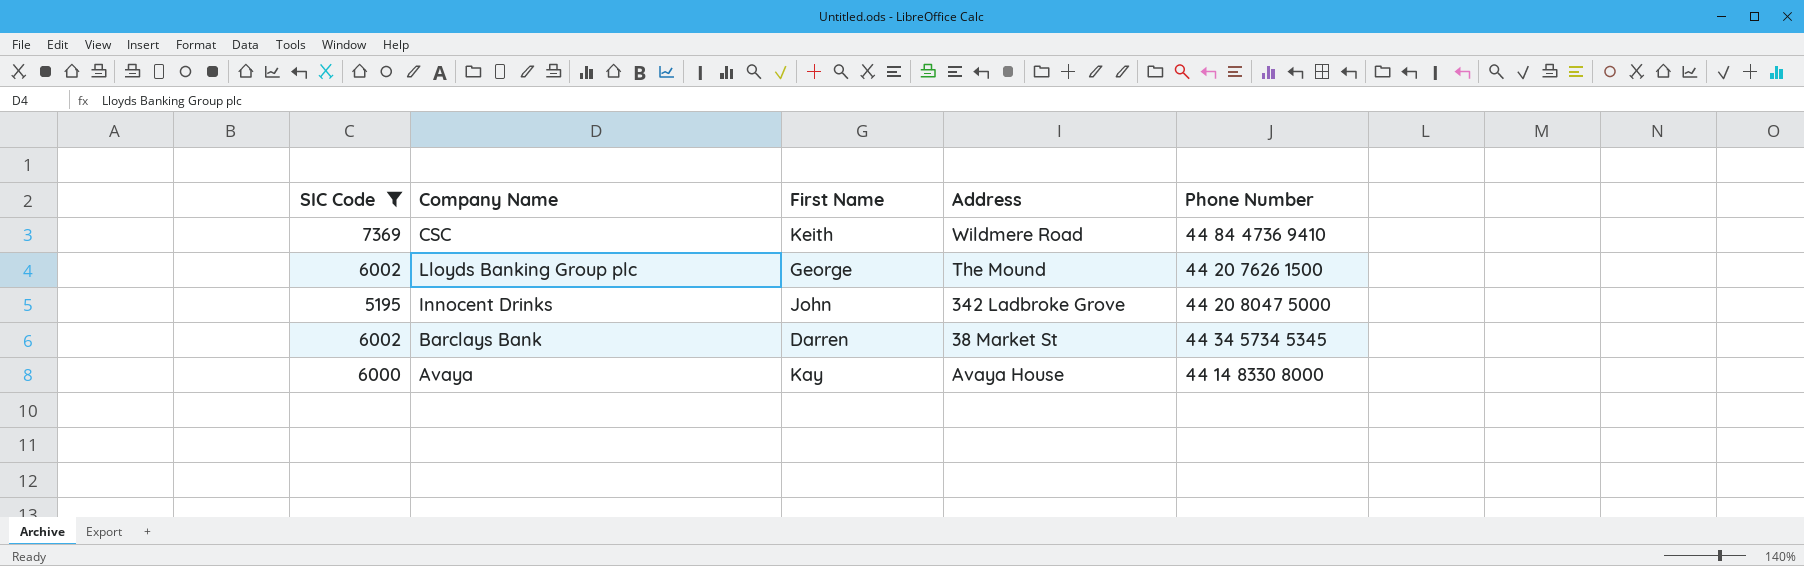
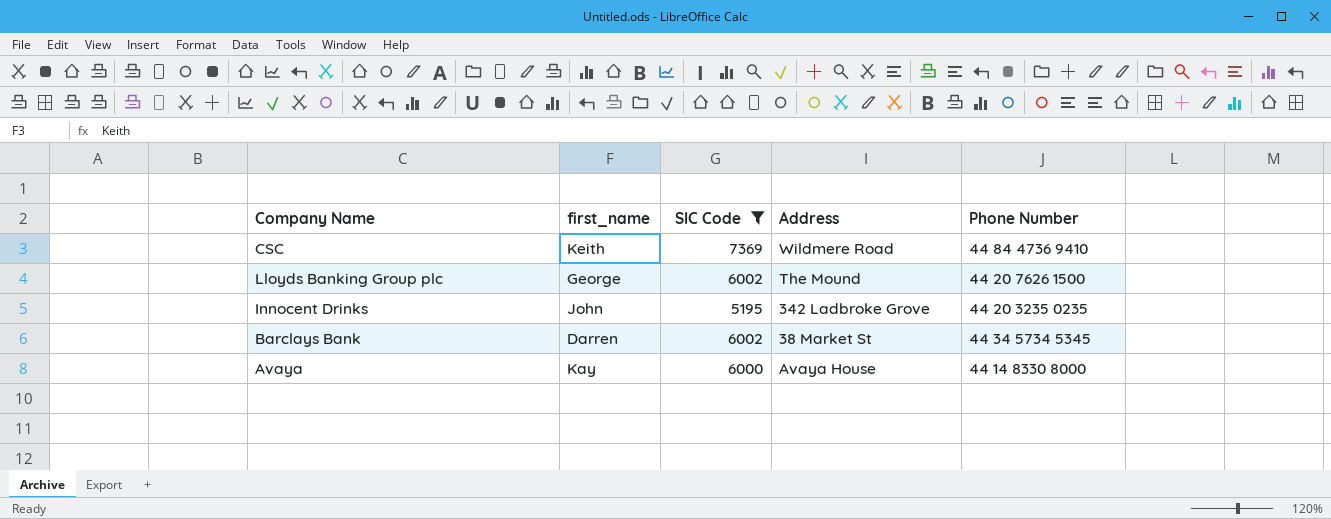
column name: First Name -> first_name
column SIC Code | position: 1 -> 3
Innocent Drinks | Phone Number: 44 20 8047 5000 -> 44 20 3235 0235

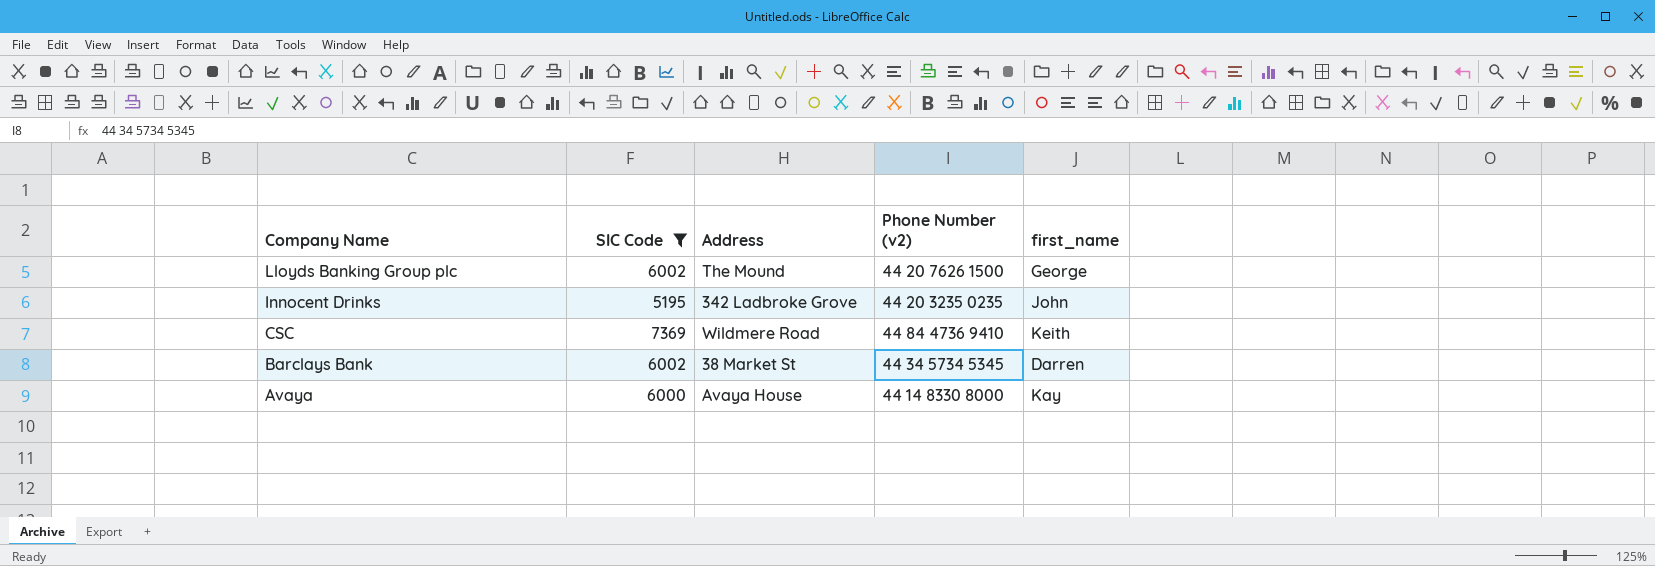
row order: none -> Company Name descending
column name: Phone Number -> Phone Number (v2)
column first_name | position: 2 -> 5

